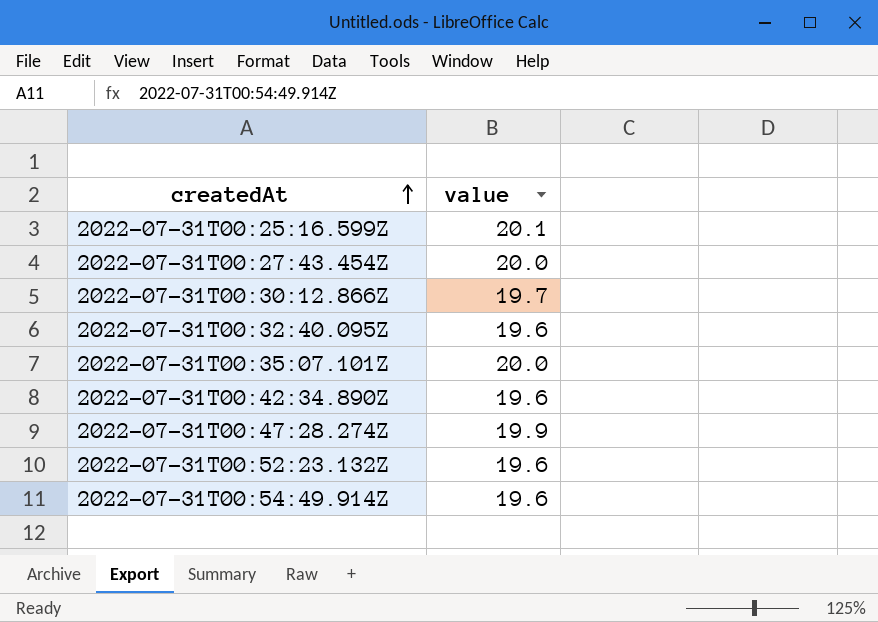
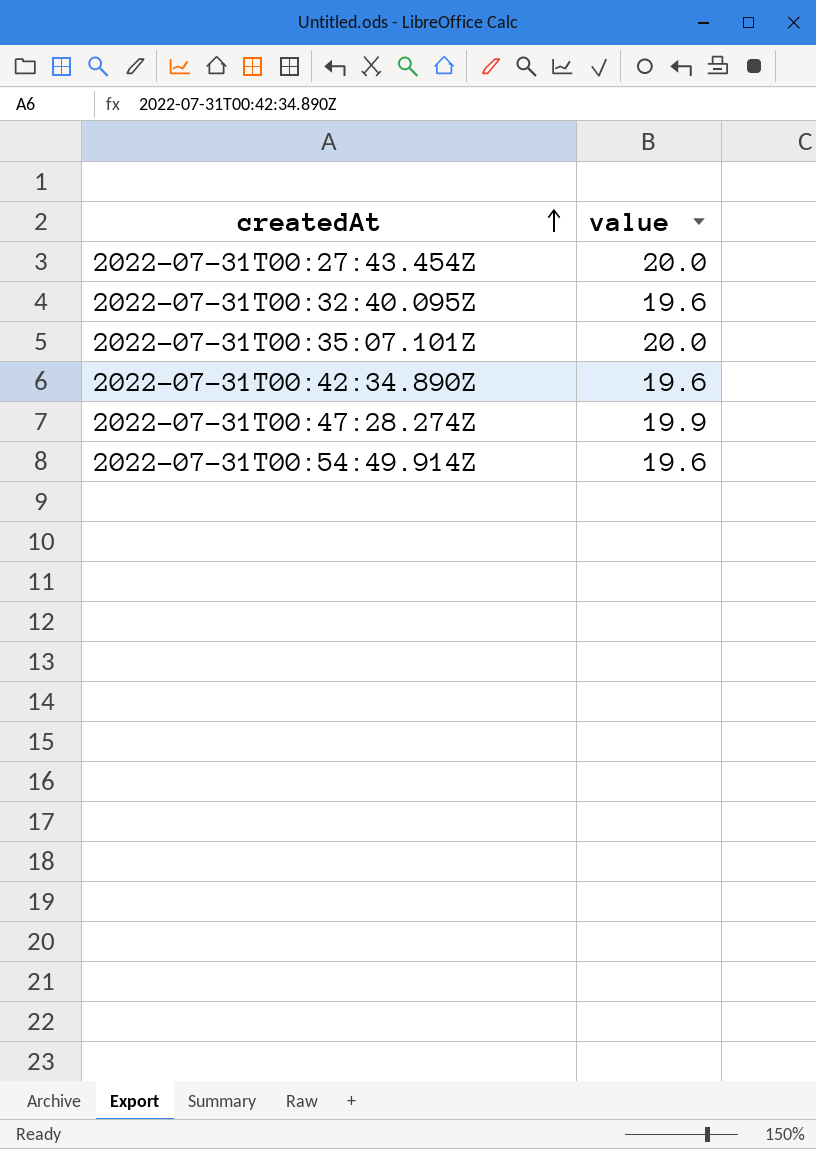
row 2022-07-31T00:25:16.599Z: 20.1 -> none
row 2022-07-31T00:30:12.866Z: 19.7 -> none
row 2022-07-31T00:52:23.132Z: 19.6 -> none

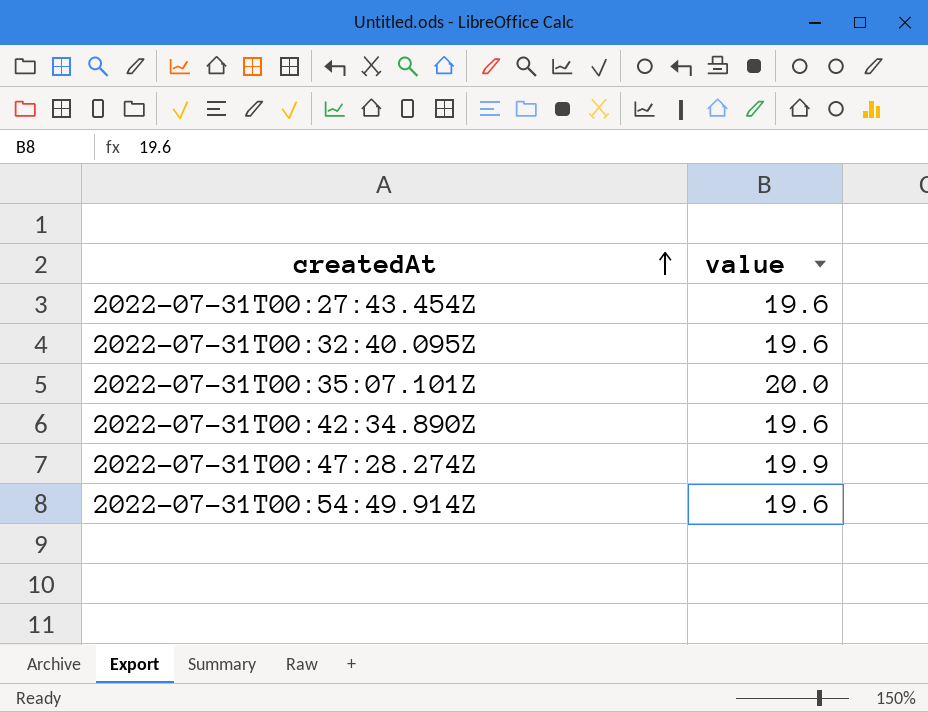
2022-07-31T00:27:43.454Z | value: 20.0 -> 19.6

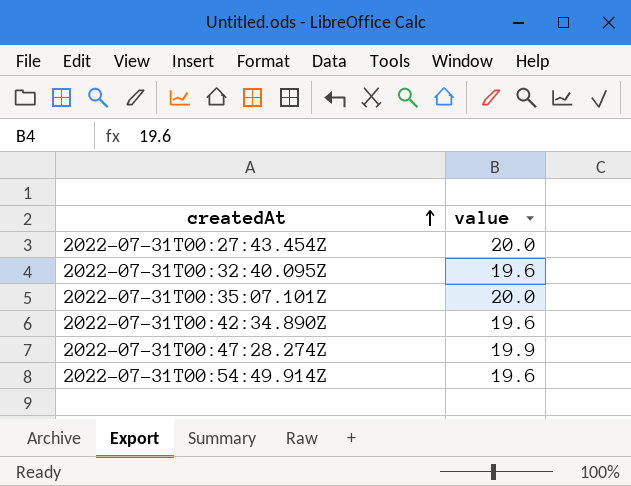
2022-07-31T00:27:43.454Z | value: 19.6 -> 20.0

